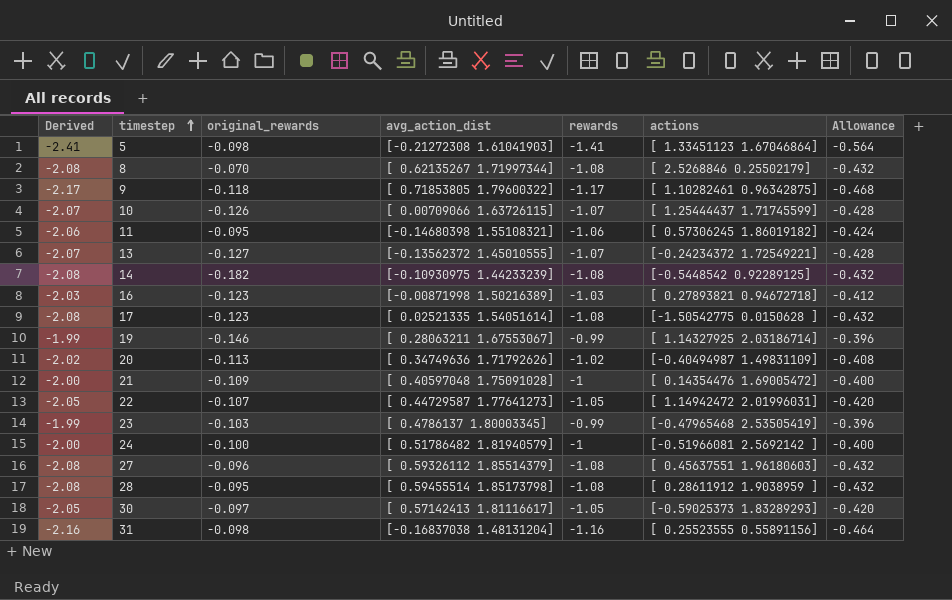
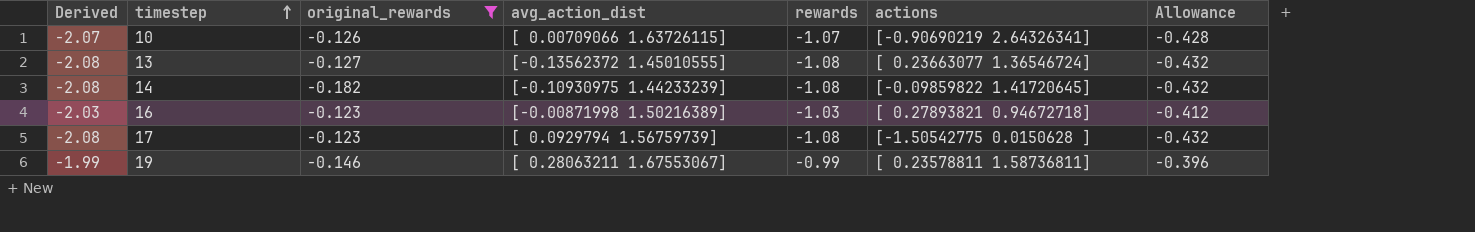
filter: none -> original_rewards <= -0.123
10 | actions: [ 1.25444437 1.71745599] -> [-0.90690219 2.64326341]
13 | Derived: -2.07 -> -2.08
13 | rewards: -1.07 -> -1.08
13 | actions: [-0.24234372 1.72549221] -> [ 0.23663077 1.36546724]
13 | Allowance: -0.428 -> -0.432
14 | actions: [-0.5448542 0.92289125] -> [-0.09859822 1.41720645]
17 | avg_action_dist: [ 0.02521335 1.54051614] -> [ 0.0929794 1.56759739]
19 | actions: [ 1.14327925 2.03186714] -> [ 0.23578811 1.58736811]

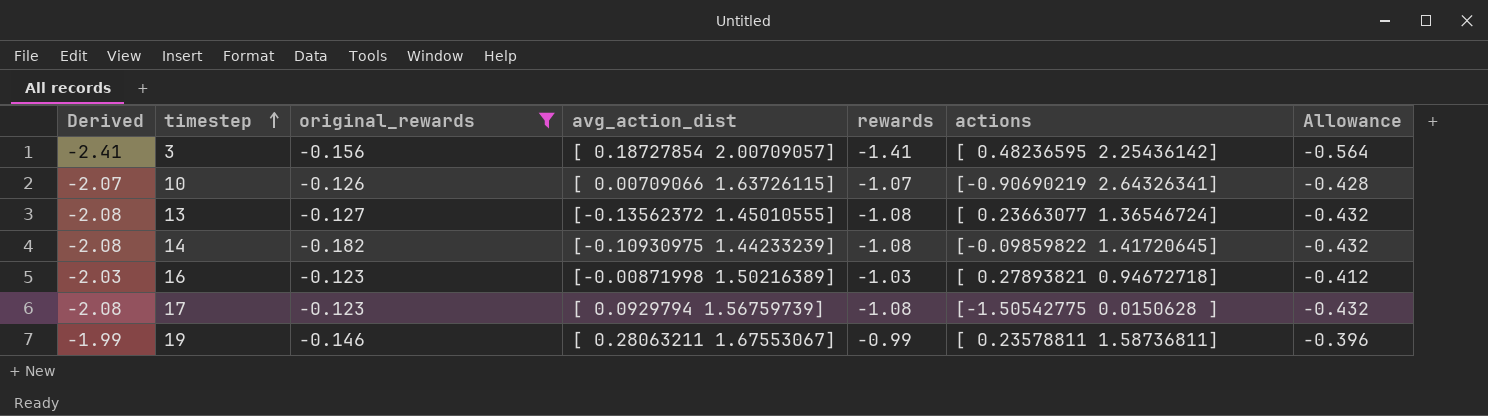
row 3: none -> -2.41 | -0.156 | [ 0.18727854 2.00709057] | -1.41 | [ 0.48236595 2.25436142] | -0.564

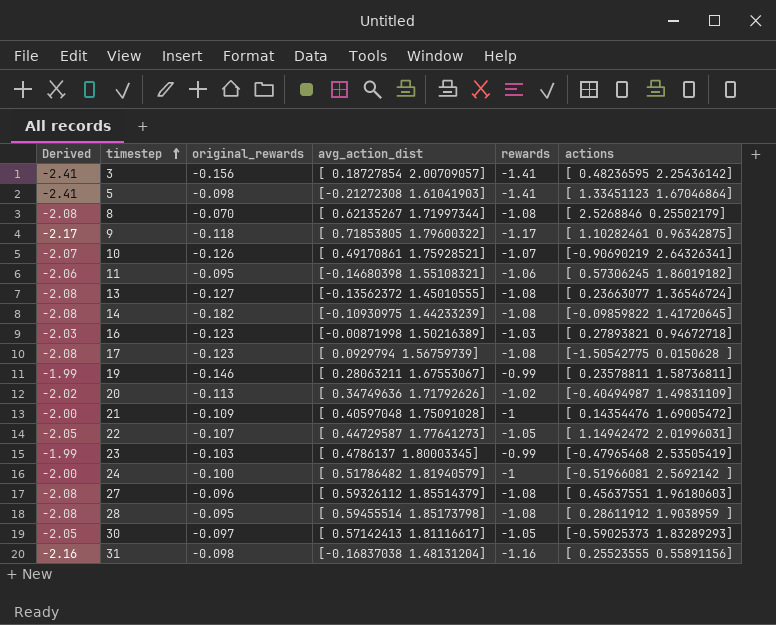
filter: original_rewards <= -0.123 -> none
column Allowance | formula: [rewards] * 0.4 -> none
10 | avg_action_dist: [ 0.00709066 1.63726115] -> [ 0.49170861 1.75928521]

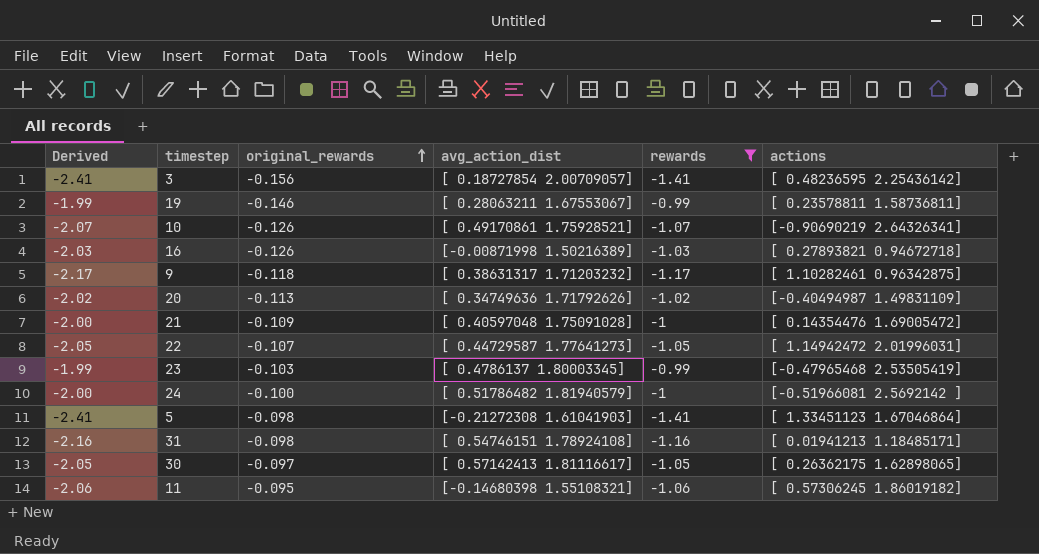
filter: none -> rewards != -1.08
row order: timestep ascending -> original_rewards ascending
16 | original_rewards: -0.123 -> -0.126
9 | avg_action_dist: [ 0.71853805 1.79600322] -> [ 0.38631317 1.71203232]
31 | avg_action_dist: [-0.16837038 1.48131204] -> [ 0.54746151 1.78924108]
31 | actions: [ 0.25523555 0.55891156] -> [ 0.01941213 1.18485171]
30 | actions: [-0.59025373 1.83289293] -> [ 0.26362175 1.62898065]

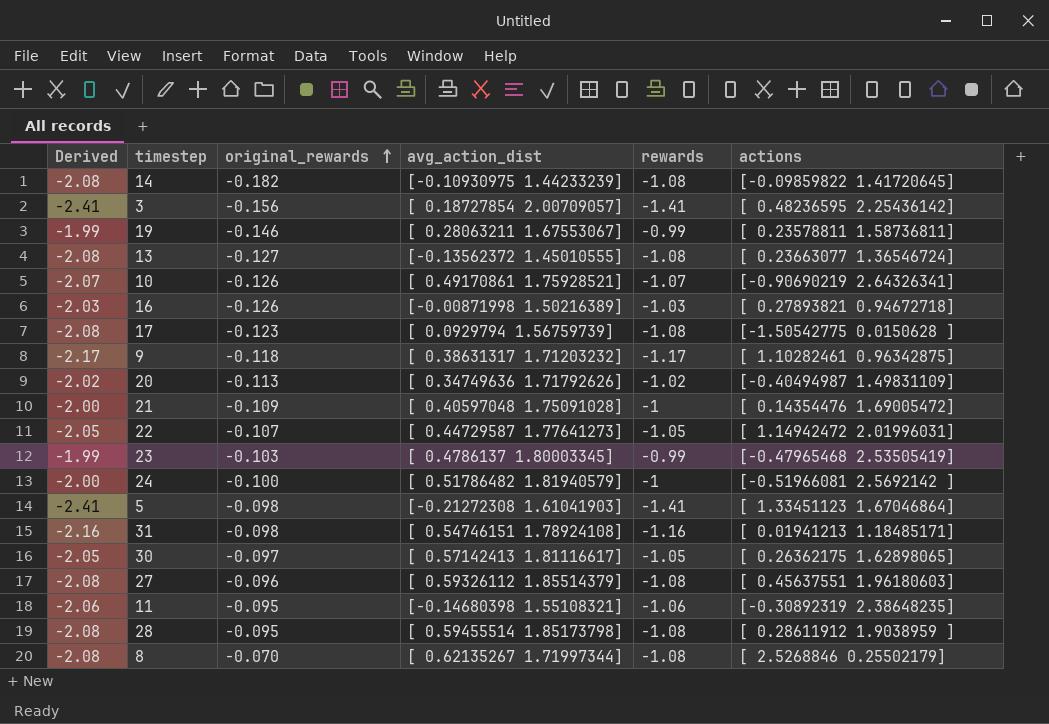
filter: rewards != -1.08 -> none
11 | actions: [ 0.57306245 1.86019182] -> [-0.30892319 2.38648235]

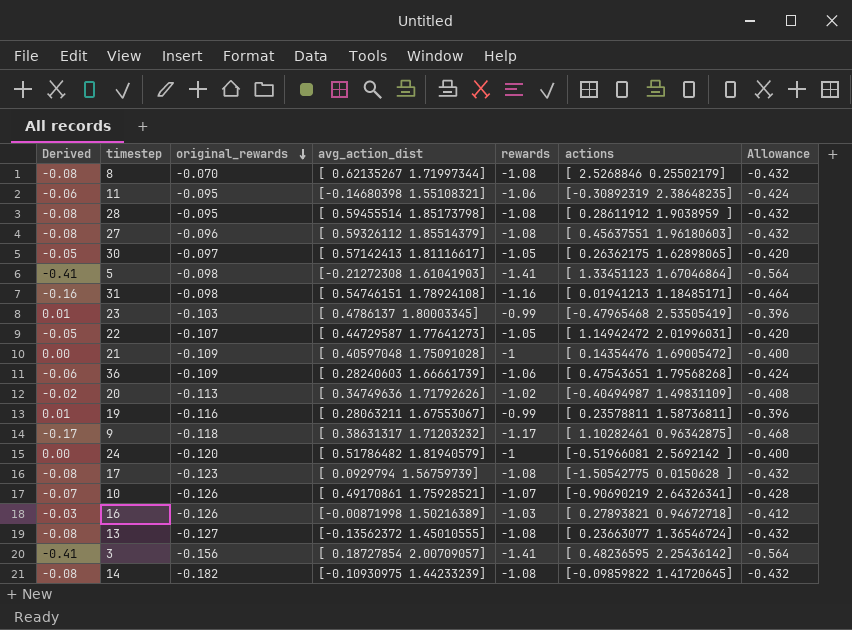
row order: original_rewards ascending -> original_rewards descending
column Derived | formula: [rewards] - 1 -> [rewards] + 1
column Allowance | formula: none -> [rewards] * 0.4
row 36: none -> -0.06 | -0.109 | [ 0.28240603 1.66661739] | -1.06 | [ 0.47543651 1.79568268] | -0.424
19 | original_rewards: -0.146 -> -0.116
24 | original_rewards: -0.100 -> -0.120

